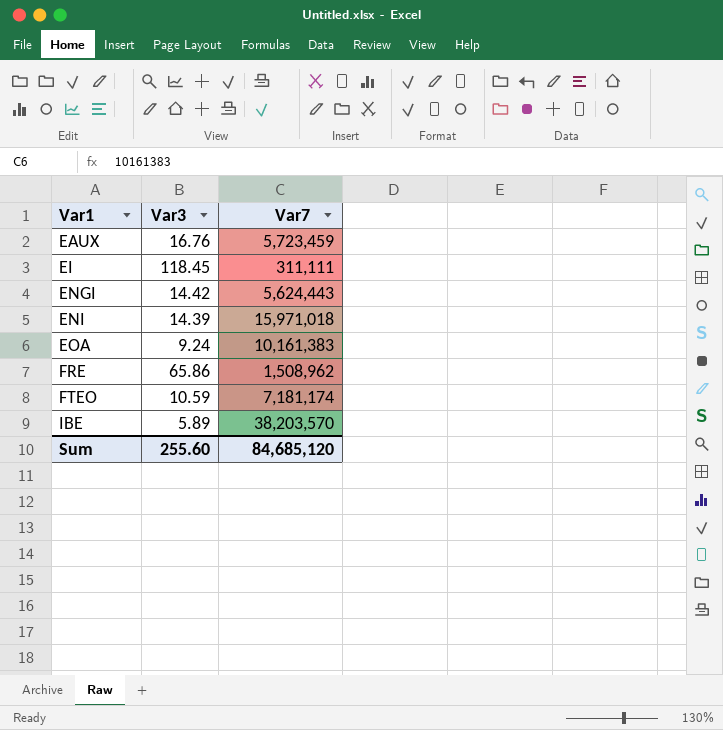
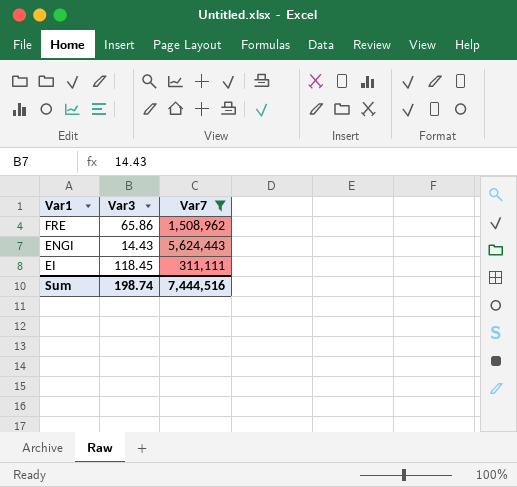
filter: none -> Var7 <= 5,624,443
row order: Var1 ascending -> Var1 descending
ENGI | Var3: 14.42 -> 14.43
Sum | Var3: 255.60 -> 198.74
Sum | Var7: 84,685,120 -> 7,444,516

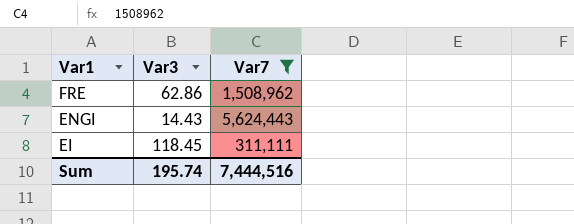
FRE | Var3: 65.86 -> 62.86
Sum | Var3: 198.74 -> 195.74

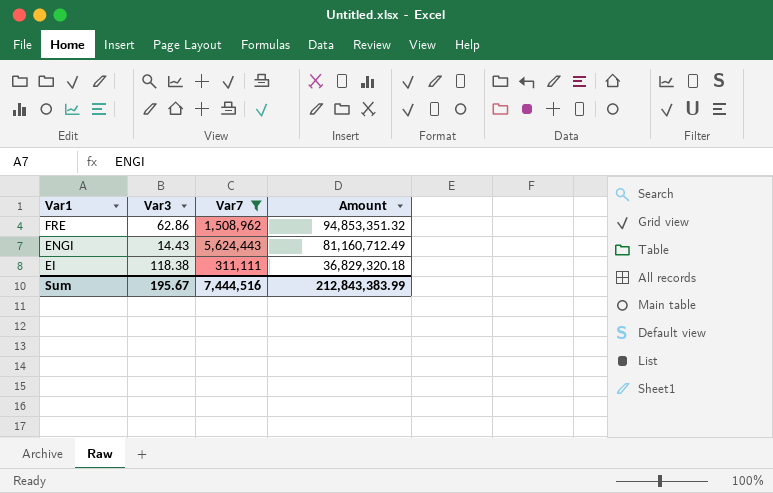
column Amount | formula: none -> [Var3] * [Var7]
EI | Var3: 118.45 -> 118.38
Sum | Var3: 195.74 -> 195.67

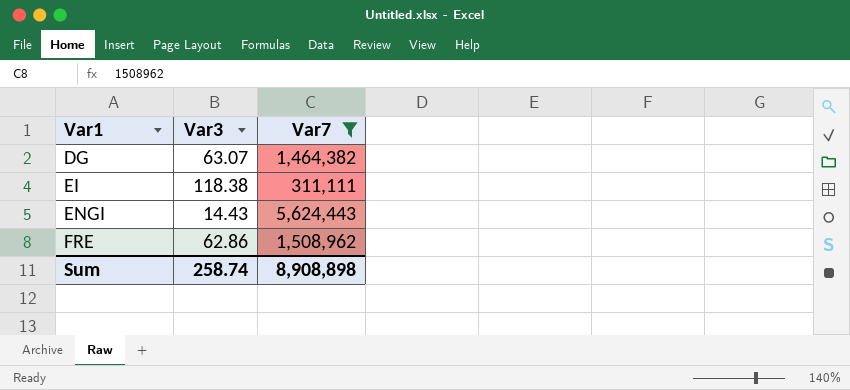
row order: Var1 descending -> Var1 ascending
column Amount | formula: [Var3] * [Var7] -> none
row DG: none -> 63.07 | 1,464,382
Sum | Var3: 195.67 -> 258.74
Sum | Var7: 7,444,516 -> 8,908,898

